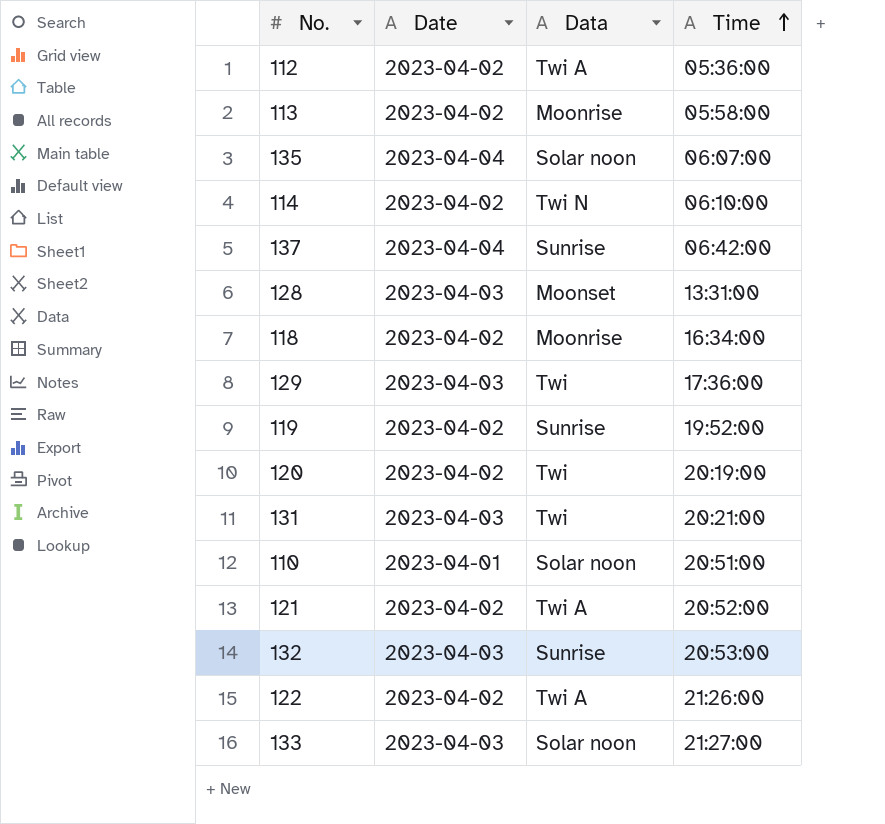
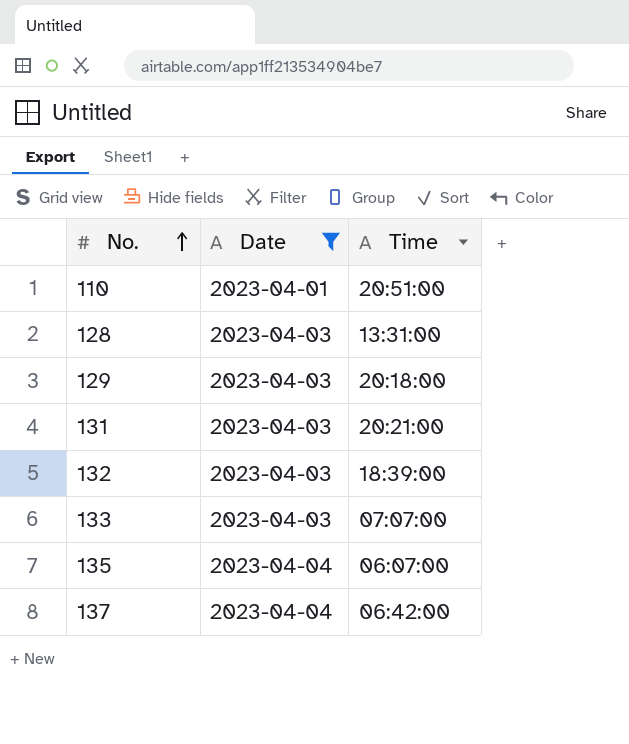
filter: none -> Date != 2023-04-02
row order: Time ascending -> No. ascending
column Data | position: 3 -> none
129 | Time: 17:36:00 -> 20:18:00
132 | Time: 20:53:00 -> 18:39:00
133 | Time: 21:27:00 -> 07:07:00

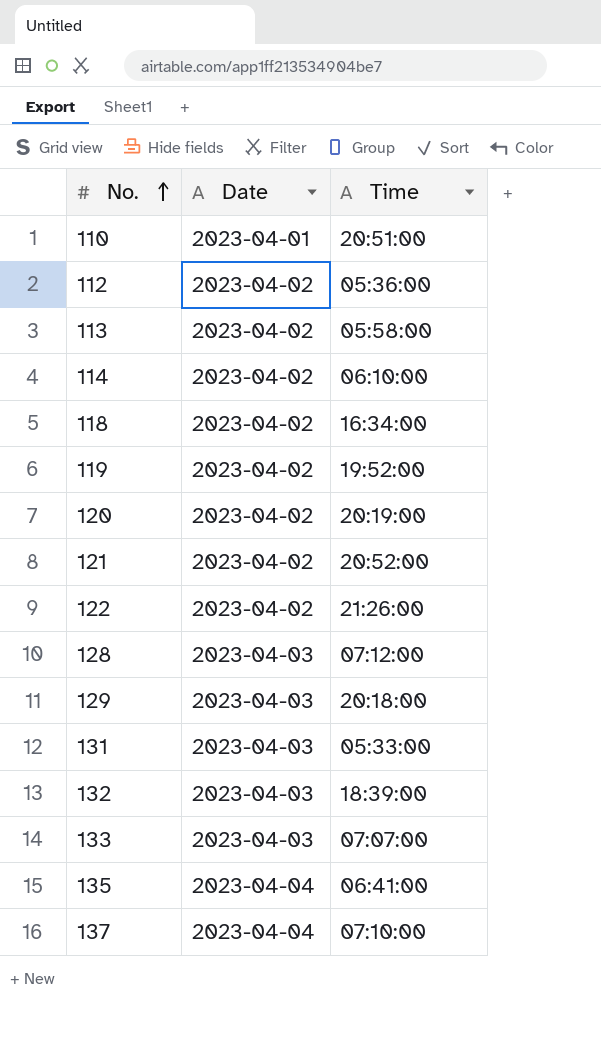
filter: Date != 2023-04-02 -> none
128 | Time: 13:31:00 -> 07:12:00
131 | Time: 20:21:00 -> 05:33:00
135 | Time: 06:07:00 -> 06:41:00
137 | Time: 06:42:00 -> 07:10:00

